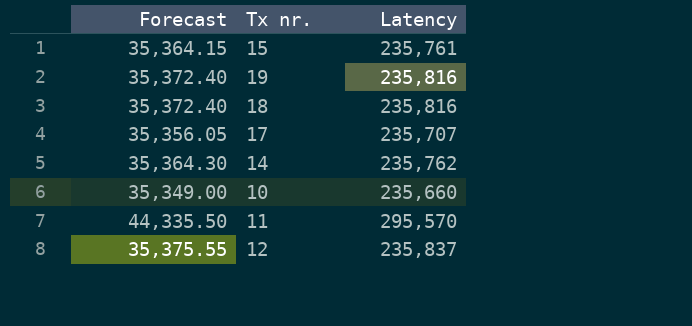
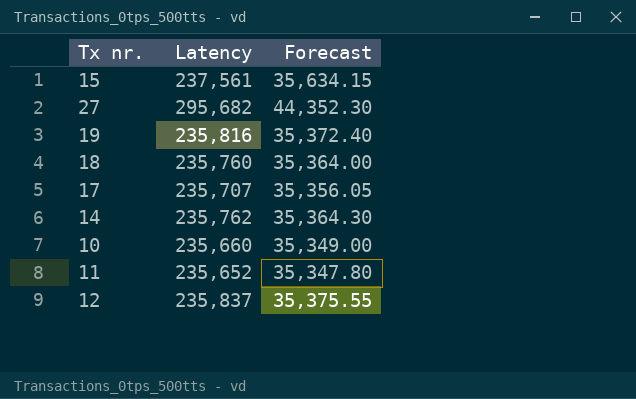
column Forecast | position: 1 -> 3
15 | Latency: 235,761 -> 237,561
15 | Forecast: 35,364.15 -> 35,634.15
row 27: none -> 295,682 | 44,352.30
18 | Latency: 235,816 -> 235,760
18 | Forecast: 35,372.40 -> 35,364.00
11 | Latency: 295,570 -> 235,652
11 | Forecast: 44,335.50 -> 35,347.80

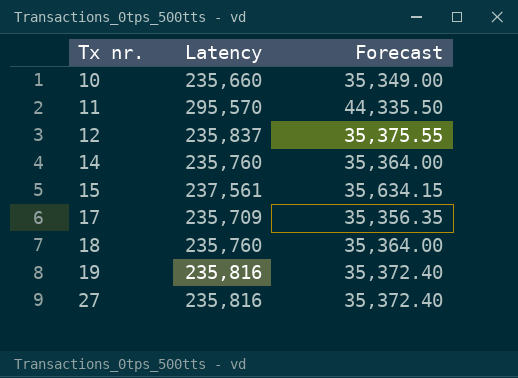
row order: none -> Tx nr. ascending
11 | Latency: 235,652 -> 295,570
11 | Forecast: 35,347.80 -> 44,335.50
14 | Latency: 235,762 -> 235,760
14 | Forecast: 35,364.30 -> 35,364.00
17 | Latency: 235,707 -> 235,709
17 | Forecast: 35,356.05 -> 35,356.35
27 | Latency: 295,682 -> 235,816
27 | Forecast: 44,352.30 -> 35,372.40

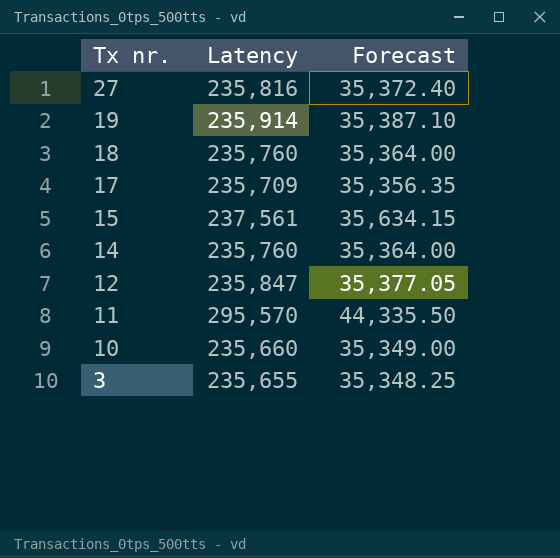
row order: Tx nr. ascending -> Tx nr. descending
19 | Latency: 235,816 -> 235,914
19 | Forecast: 35,372.40 -> 35,387.10
12 | Latency: 235,837 -> 235,847
12 | Forecast: 35,375.55 -> 35,377.05
row 3: none -> 235,655 | 35,348.25

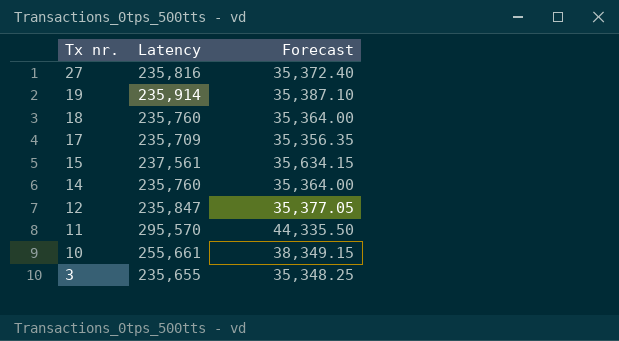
10 | Latency: 235,660 -> 255,661
10 | Forecast: 35,349.00 -> 38,349.15

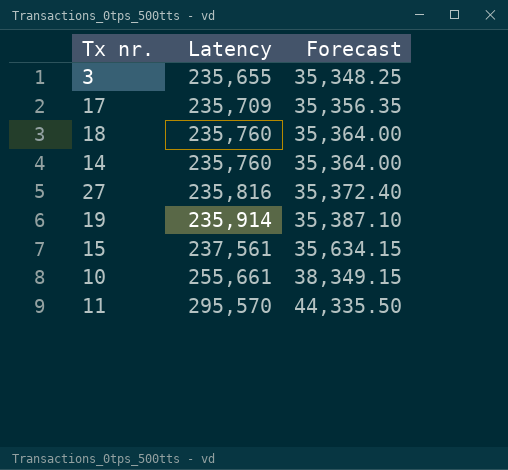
row order: Tx nr. descending -> Latency ascending
row 12: 235,847 | 35,377.05 -> none

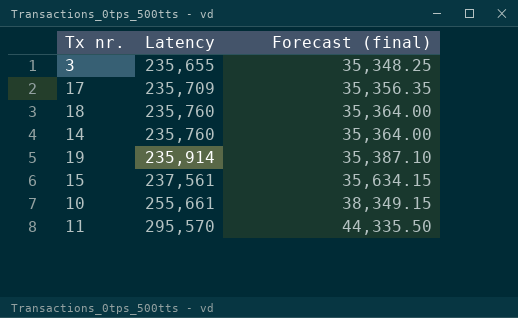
column name: Forecast -> Forecast (final)
row 27: 235,816 | 35,372.40 -> none

